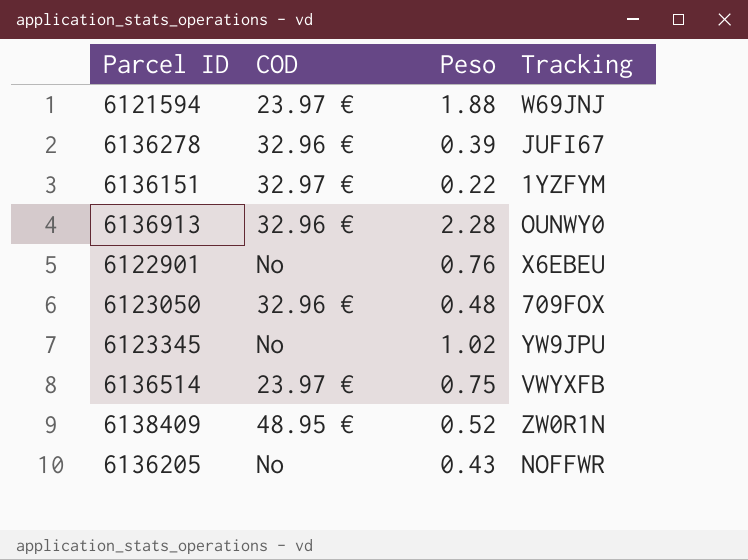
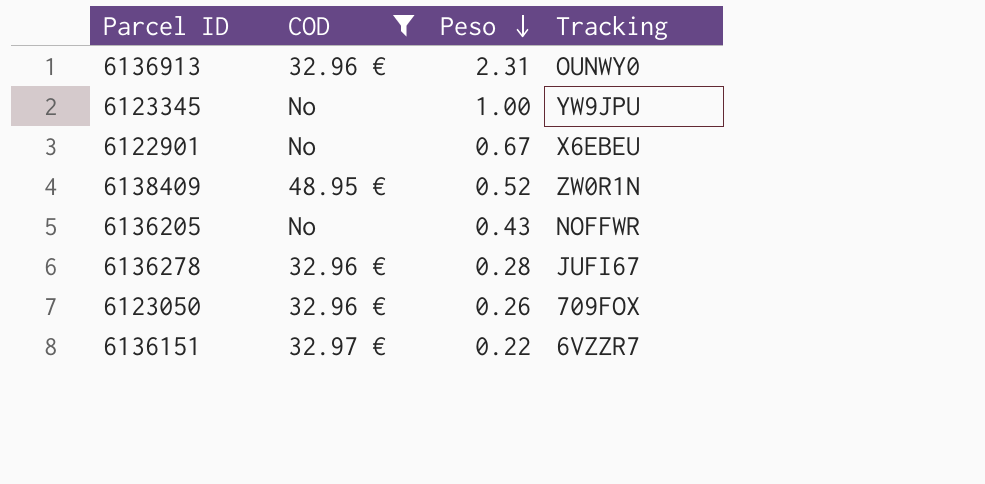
filter: none -> COD != 23.97 €
row order: none -> Peso descending
6136913 | Peso: 2.28 -> 2.31
6123345 | Peso: 1.02 -> 1.00
6122901 | Peso: 0.76 -> 0.67
6136278 | Peso: 0.39 -> 0.28
6123050 | Peso: 0.48 -> 0.26
6136151 | Tracking: 1YZFYM -> 6VZZR7

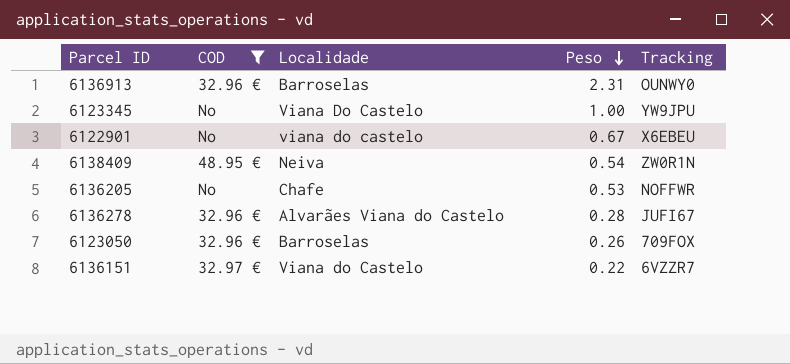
column Localidade | position: none -> 3
6138409 | Peso: 0.52 -> 0.54
6136205 | Peso: 0.43 -> 0.53

